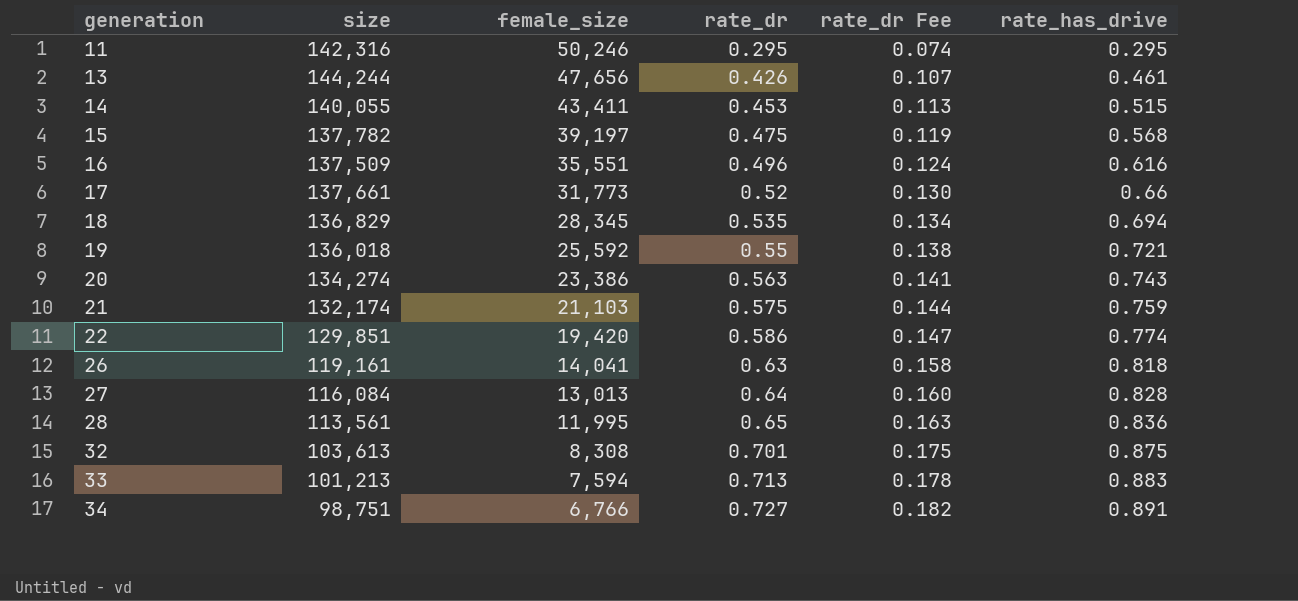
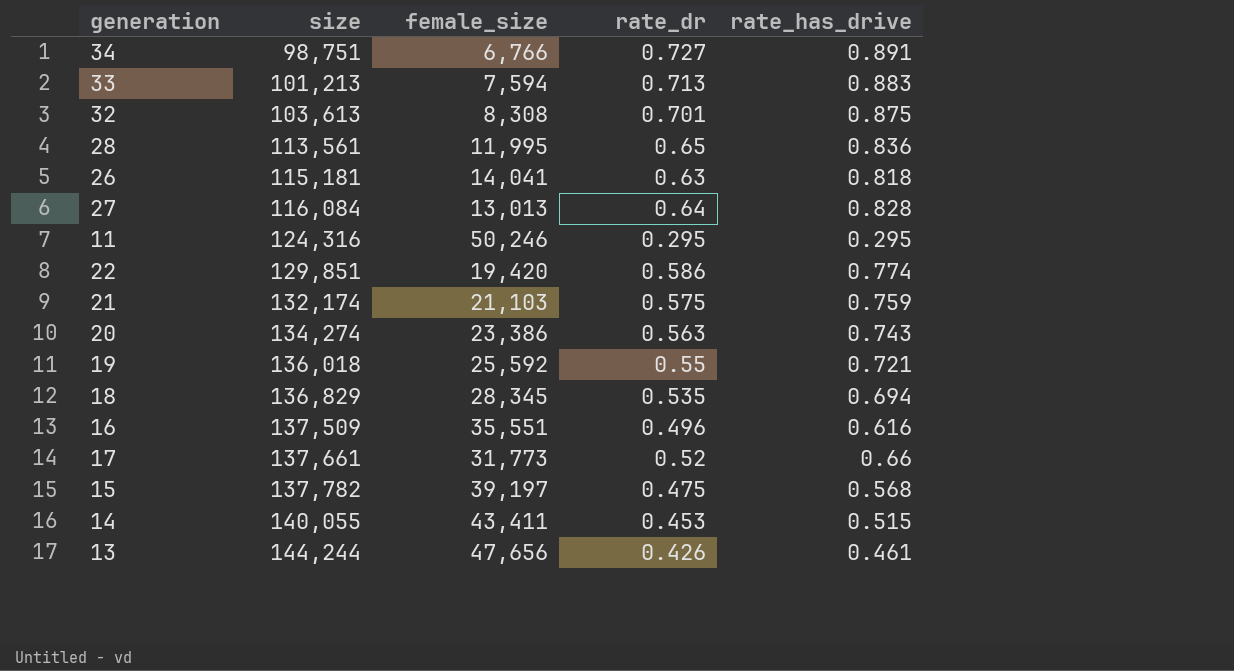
row order: generation ascending -> size ascending
column rate_dr Fee | formula: [rate_dr] * 0.25 -> none
26 | size: 119,161 -> 115,181
11 | size: 142,316 -> 124,316

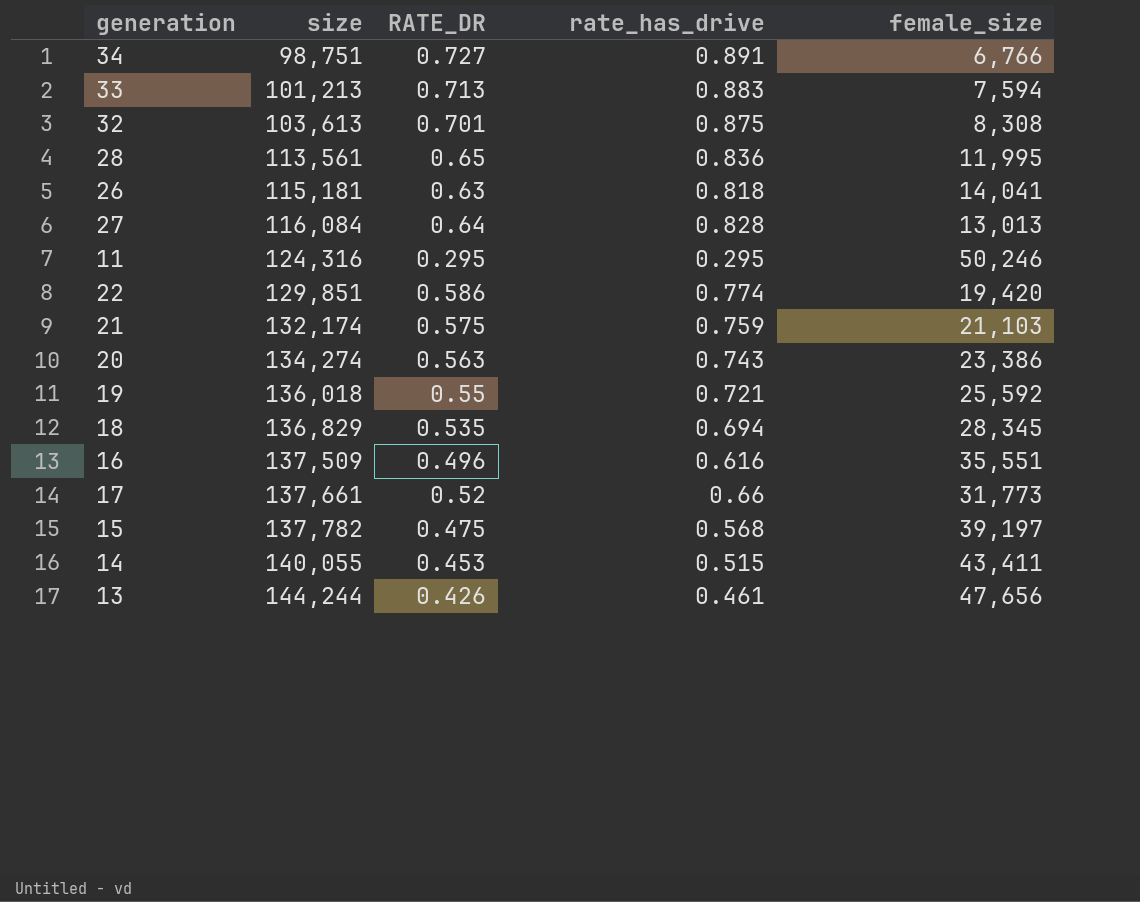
column name: rate_dr -> RATE_DR
column female_size | position: 3 -> 5

